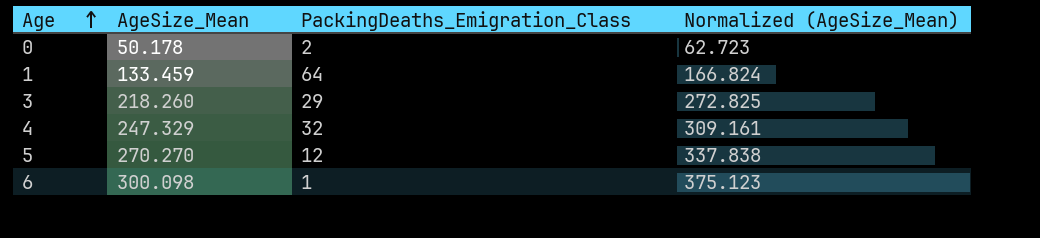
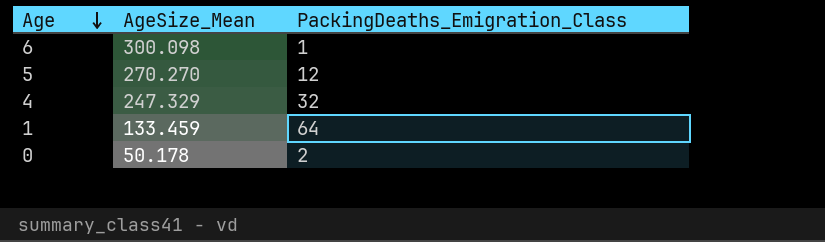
row order: Age ascending -> Age descending
column Normalized (AgeSize_Mean) | formula: [AgeSize_Mean] * 1.25 -> none
row 3: 218.260 | 29 | 272.825 -> none

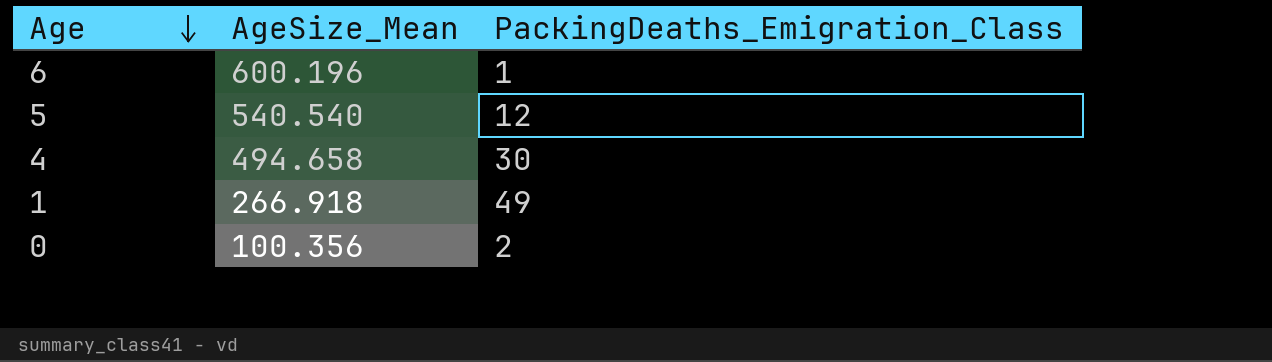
6 | AgeSize_Mean: 300.098 -> 600.196
5 | AgeSize_Mean: 270.270 -> 540.540
4 | AgeSize_Mean: 247.329 -> 494.658
4 | PackingDeaths_Emigration_Class: 32 -> 30
1 | AgeSize_Mean: 133.459 -> 266.918
1 | PackingDeaths_Emigration_Class: 64 -> 49
0 | AgeSize_Mean: 50.178 -> 100.356

